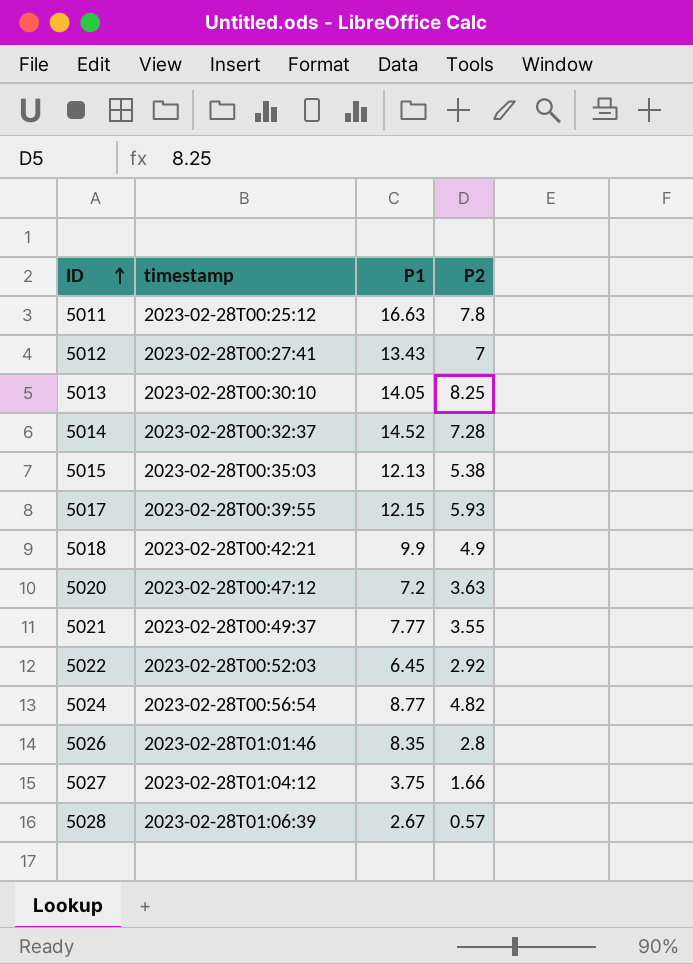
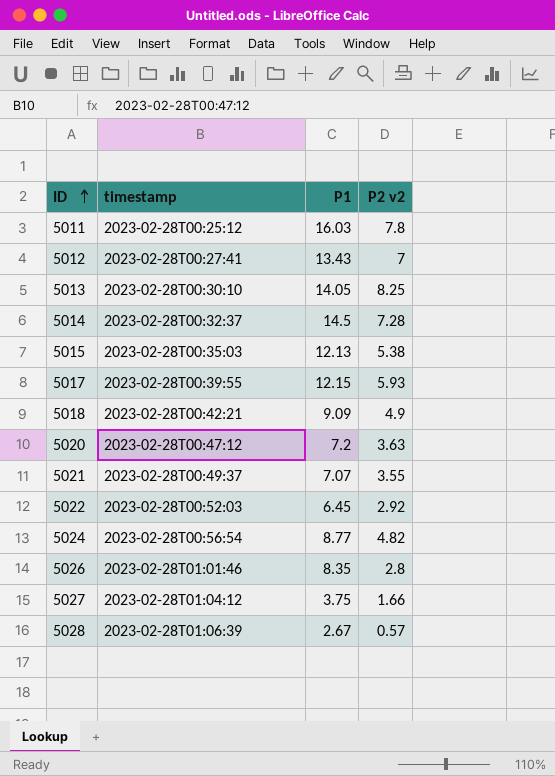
column name: P2 -> P2 v2
5011 | P1: 16.63 -> 16.03
5014 | P1: 14.52 -> 14.5
5018 | P1: 9.9 -> 9.09
5021 | P1: 7.77 -> 7.07

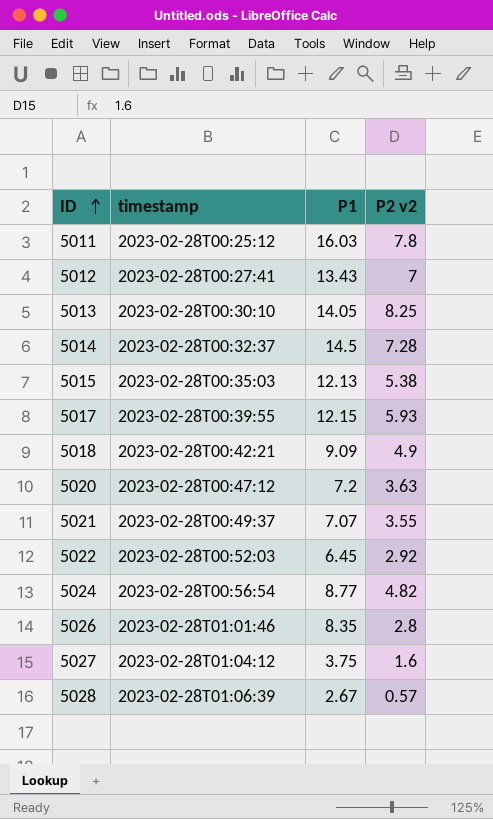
5027 | P2 v2: 1.66 -> 1.6

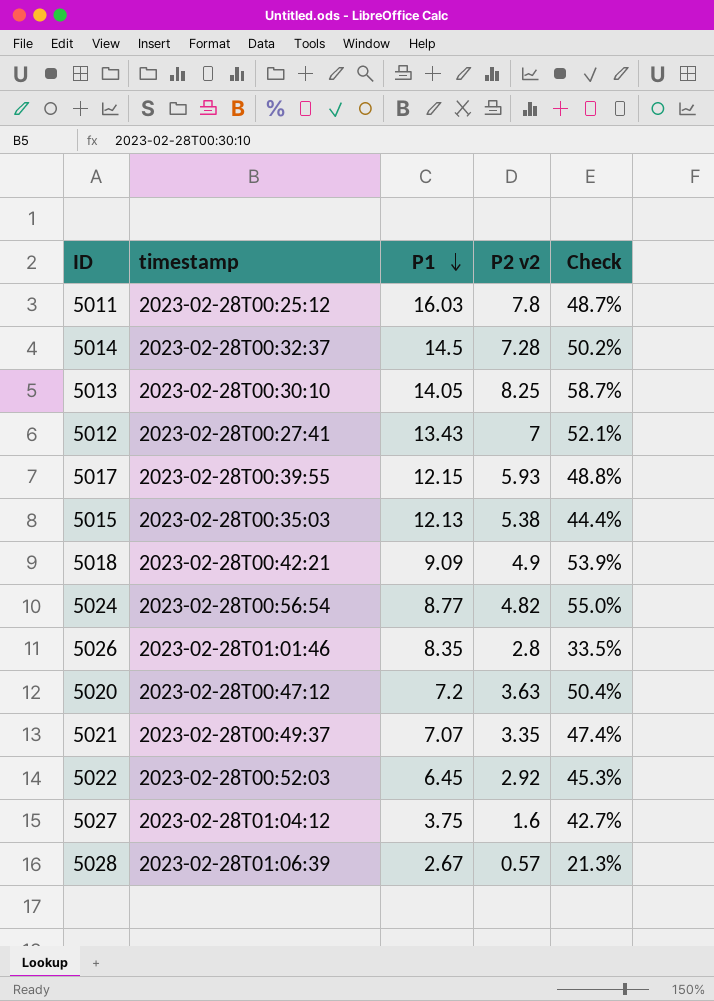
row order: ID ascending -> P1 descending
column Check | formula: none -> [P2 v2] / [P1]
5021 | P2 v2: 3.55 -> 3.35

